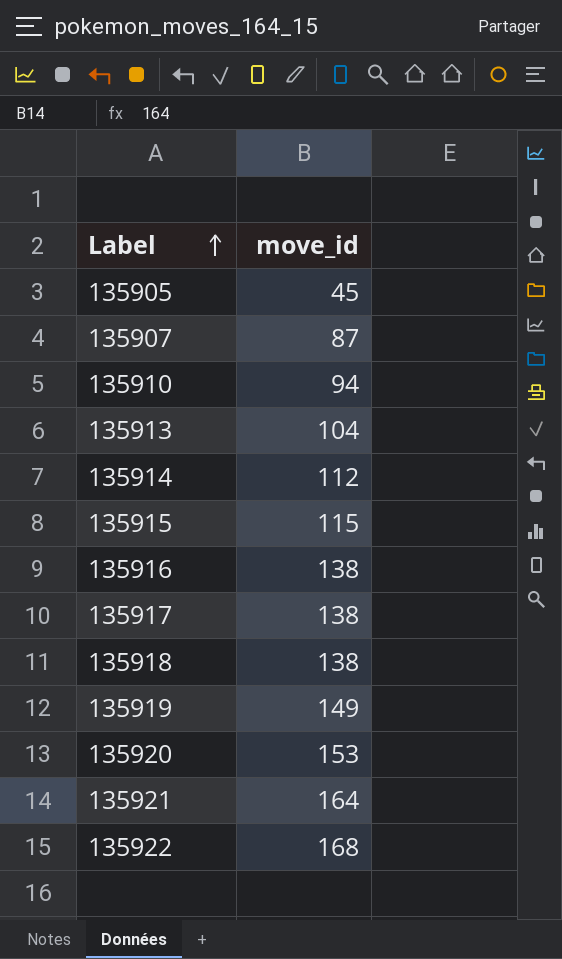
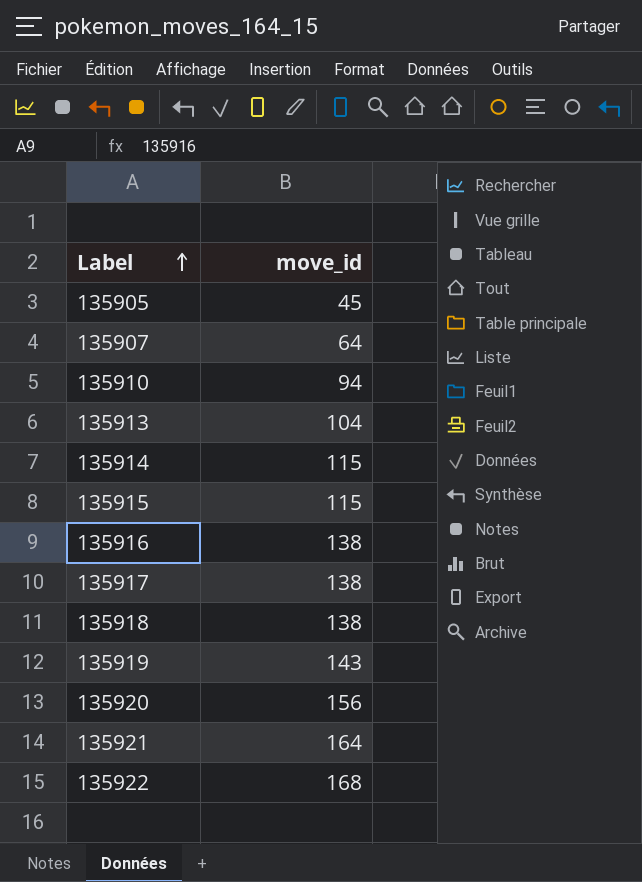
135907 | move_id: 87 -> 64
135914 | move_id: 112 -> 115
135919 | move_id: 149 -> 143
135920 | move_id: 153 -> 156

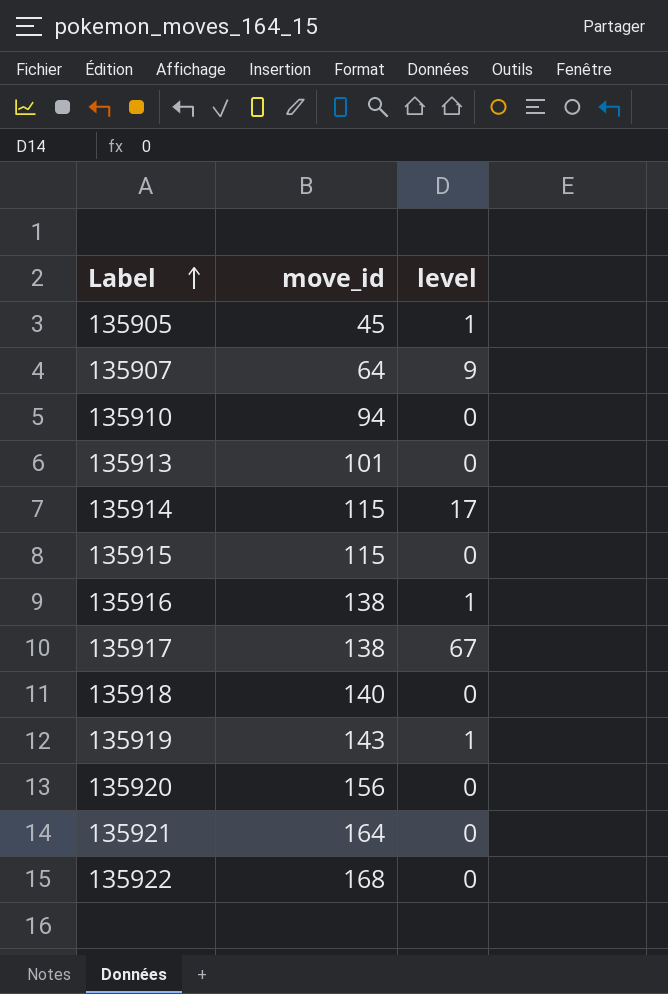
column level | position: none -> 3
135913 | move_id: 104 -> 101
135918 | move_id: 138 -> 140

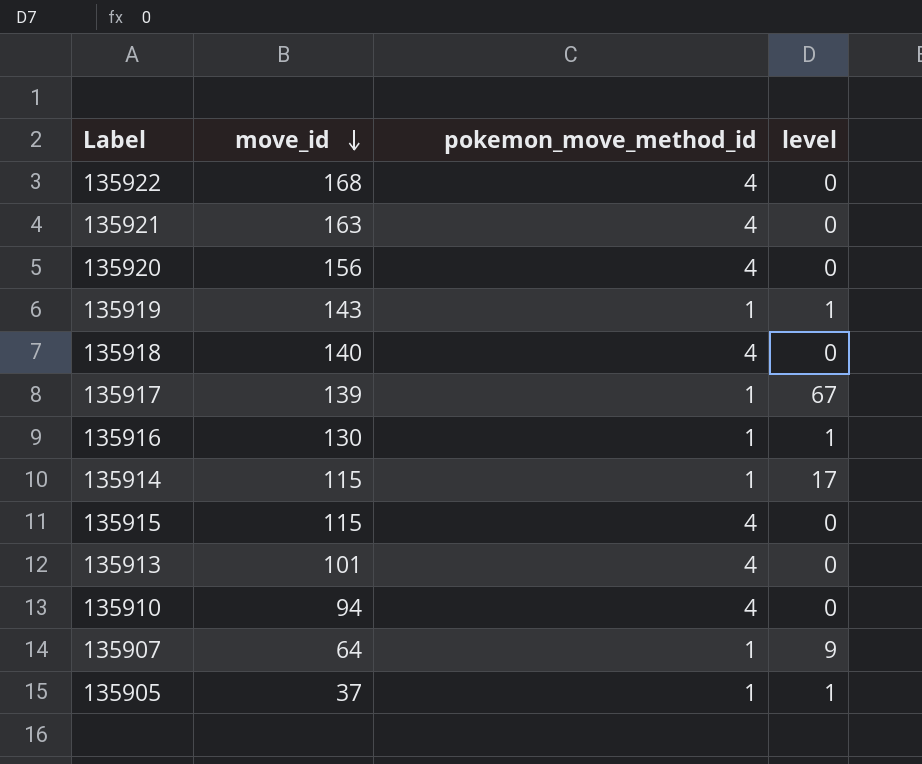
row order: Label ascending -> move_id descending
column pokemon_move_method_id | position: none -> 3
135921 | move_id: 164 -> 163
135917 | move_id: 138 -> 139
135916 | move_id: 138 -> 130
135905 | move_id: 45 -> 37

